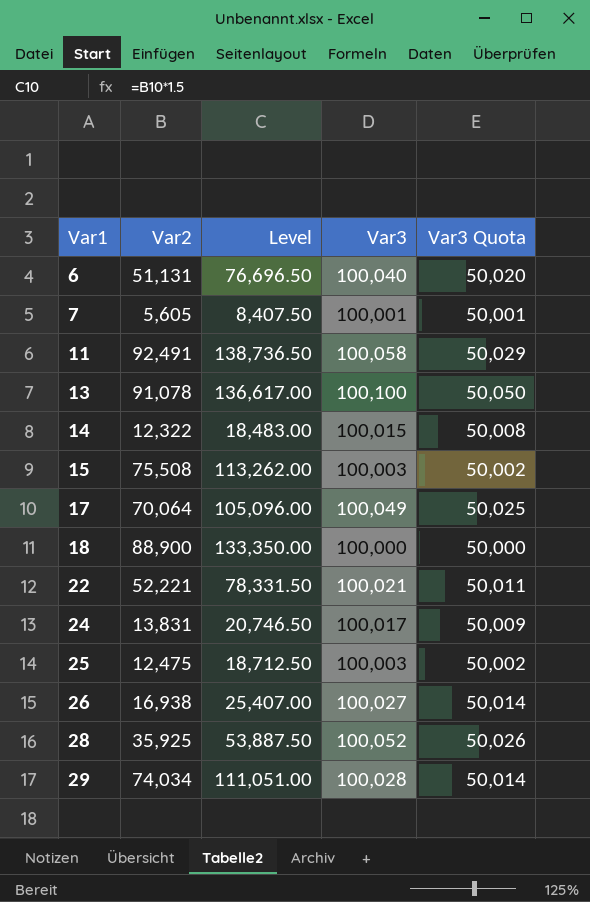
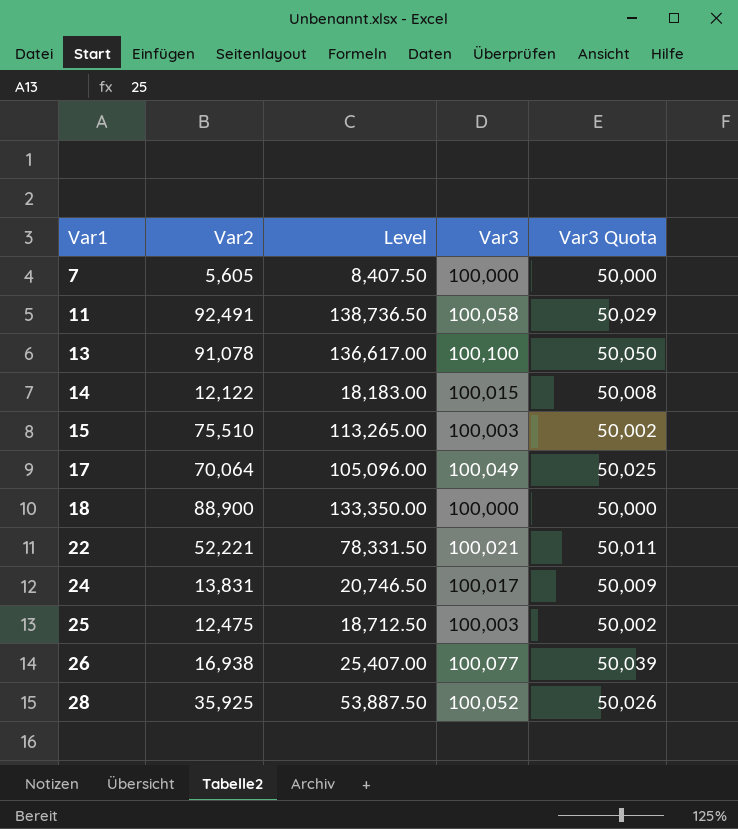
row 6: 51,131 | 76,696.50 | 100,040 | 50,020 -> none
row 29: 74,034 | 111,051.00 | 100,028 | 50,014 -> none
7 | Var3: 100,001 -> 100,000
7 | Var3 Quota: 50,001 -> 50,000
14 | Var2: 12,322 -> 12,122
14 | Level: 18,483.00 -> 18,183.00
15 | Var2: 75,508 -> 75,510
15 | Level: 113,262.00 -> 113,265.00
26 | Var3: 100,027 -> 100,077
26 | Var3 Quota: 50,014 -> 50,039

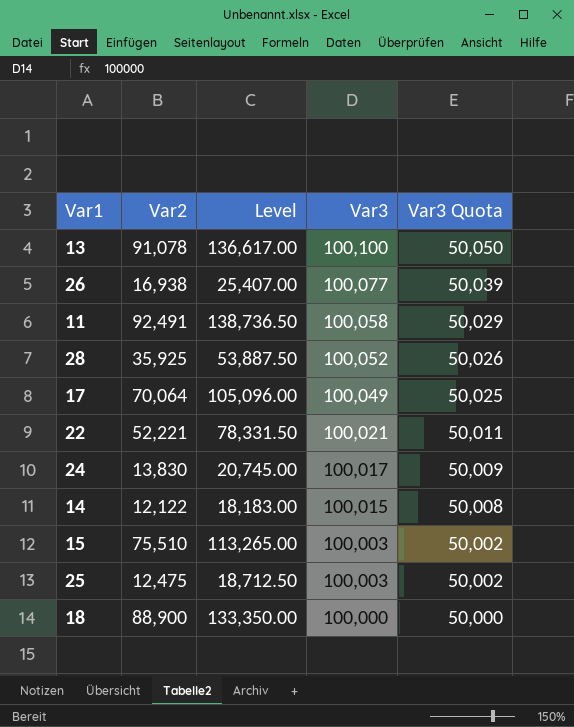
row order: Var1 ascending -> Var3 descending
row 7: 5,605 | 8,407.50 | 100,000 | 50,000 -> none
24 | Var2: 13,831 -> 13,830
24 | Level: 20,746.50 -> 20,745.00

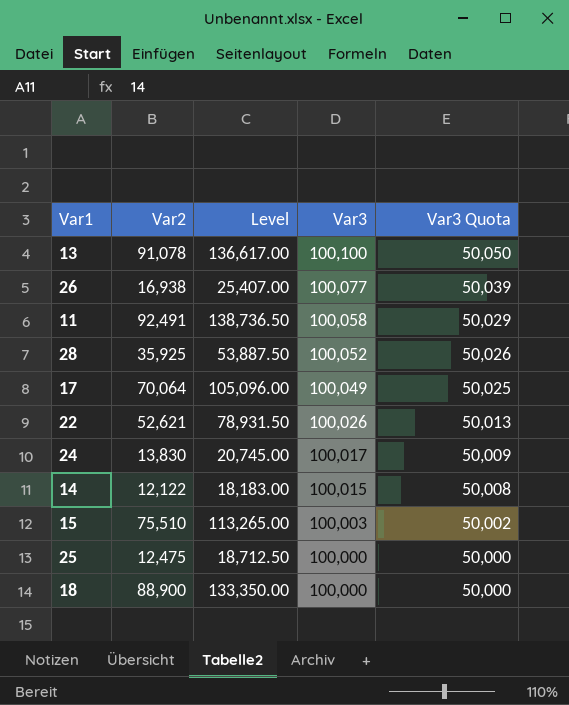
22 | Var2: 52,221 -> 52,621
22 | Level: 78,331.50 -> 78,931.50
22 | Var3: 100,021 -> 100,026
22 | Var3 Quota: 50,011 -> 50,013
25 | Var3: 100,003 -> 100,000
25 | Var3 Quota: 50,002 -> 50,000

